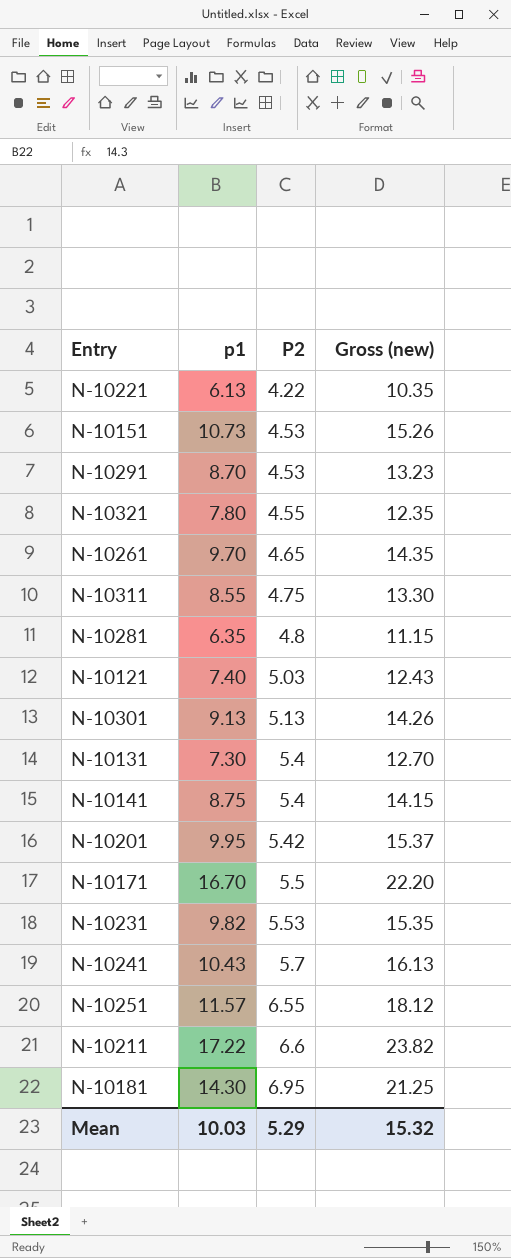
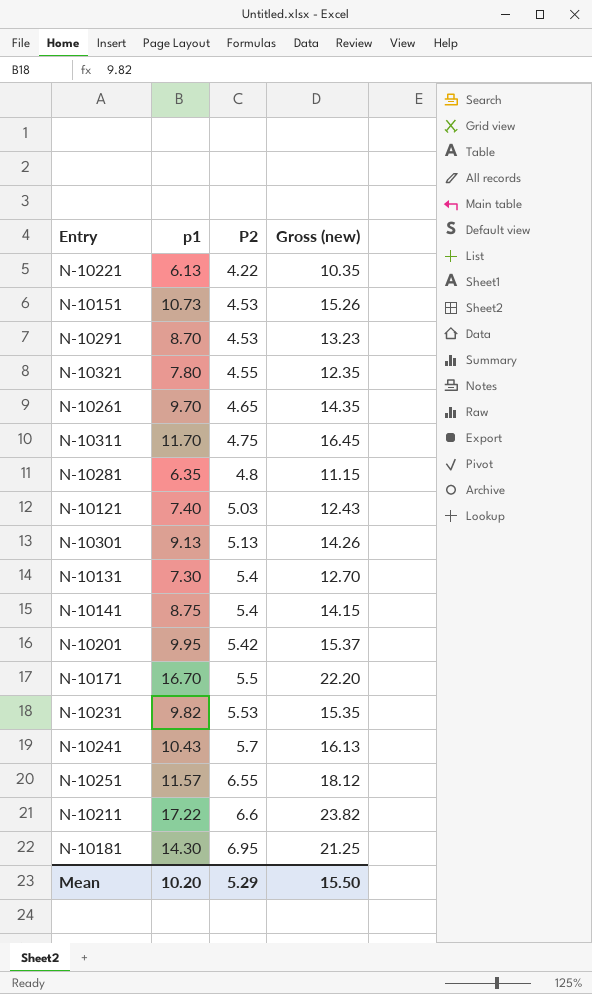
N-10311 | p1: 8.55 -> 11.70
N-10311 | Gross (new): 13.30 -> 16.45
Mean | p1: 10.03 -> 10.20
Mean | Gross (new): 15.32 -> 15.50

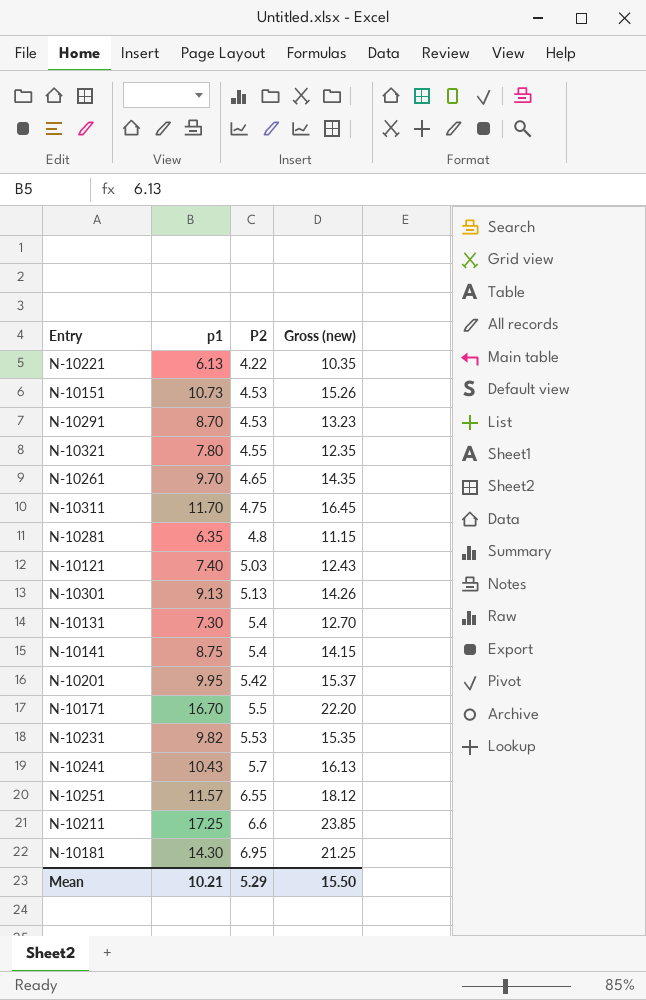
N-10211 | p1: 17.22 -> 17.25
N-10211 | Gross (new): 23.82 -> 23.85
Mean | p1: 10.20 -> 10.21

